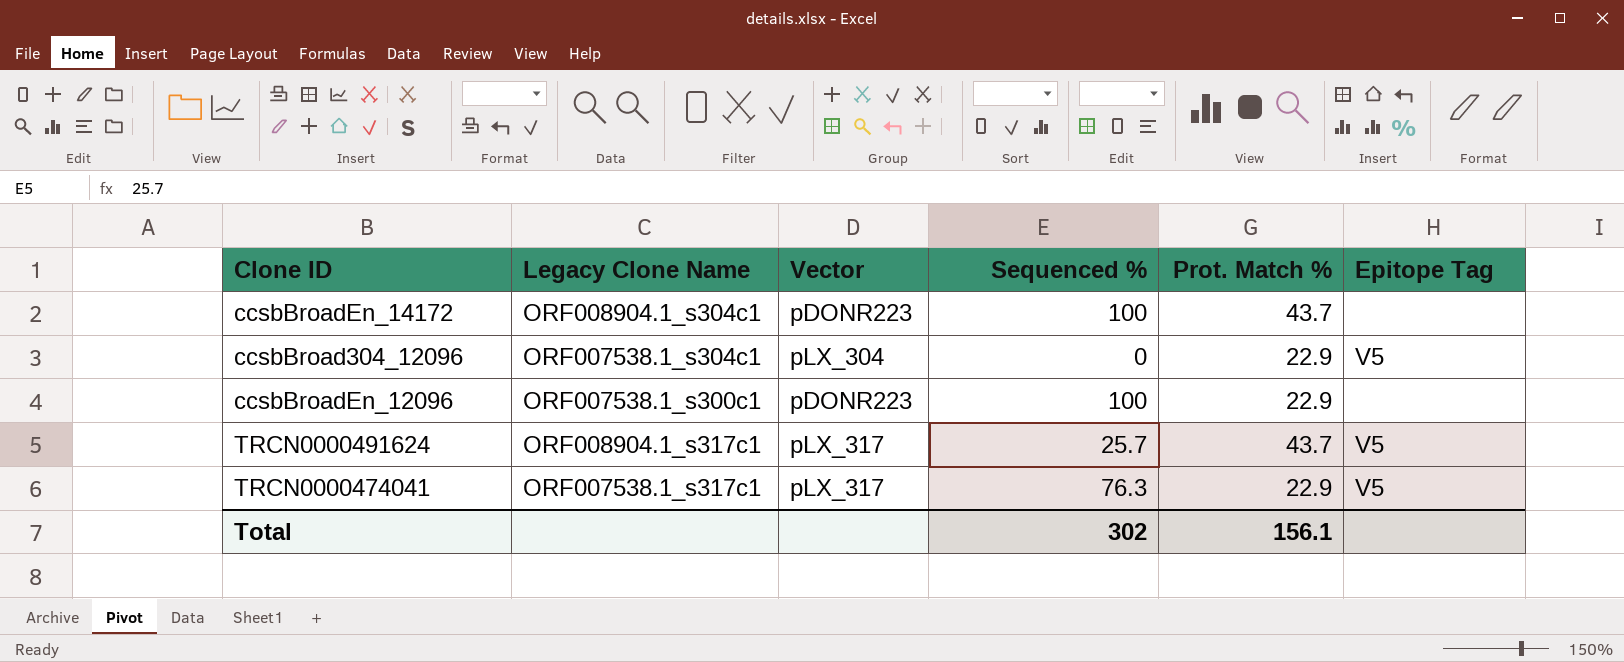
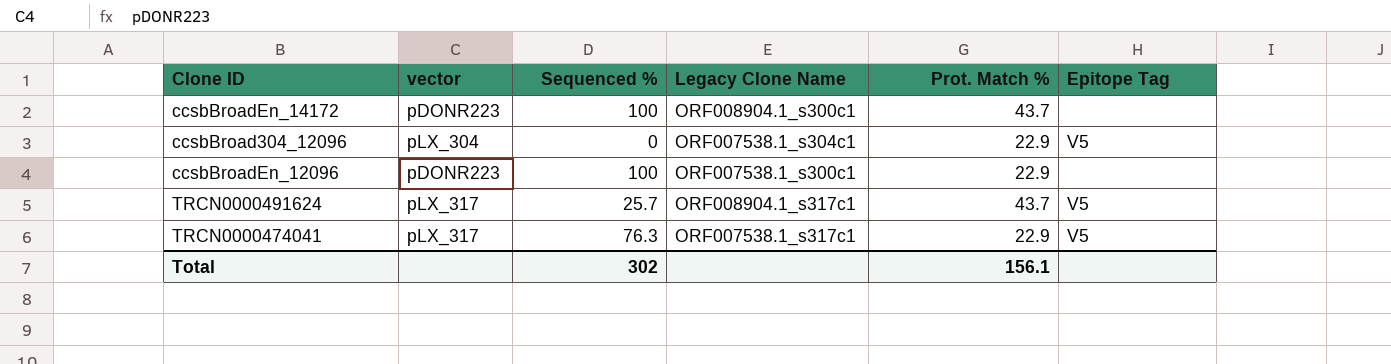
column name: Vector -> vector
column Legacy Clone Name | position: 2 -> 4
ccsbBroadEn_14172 | Legacy Clone Name: ORF008904.1_s304c1 -> ORF008904.1_s300c1

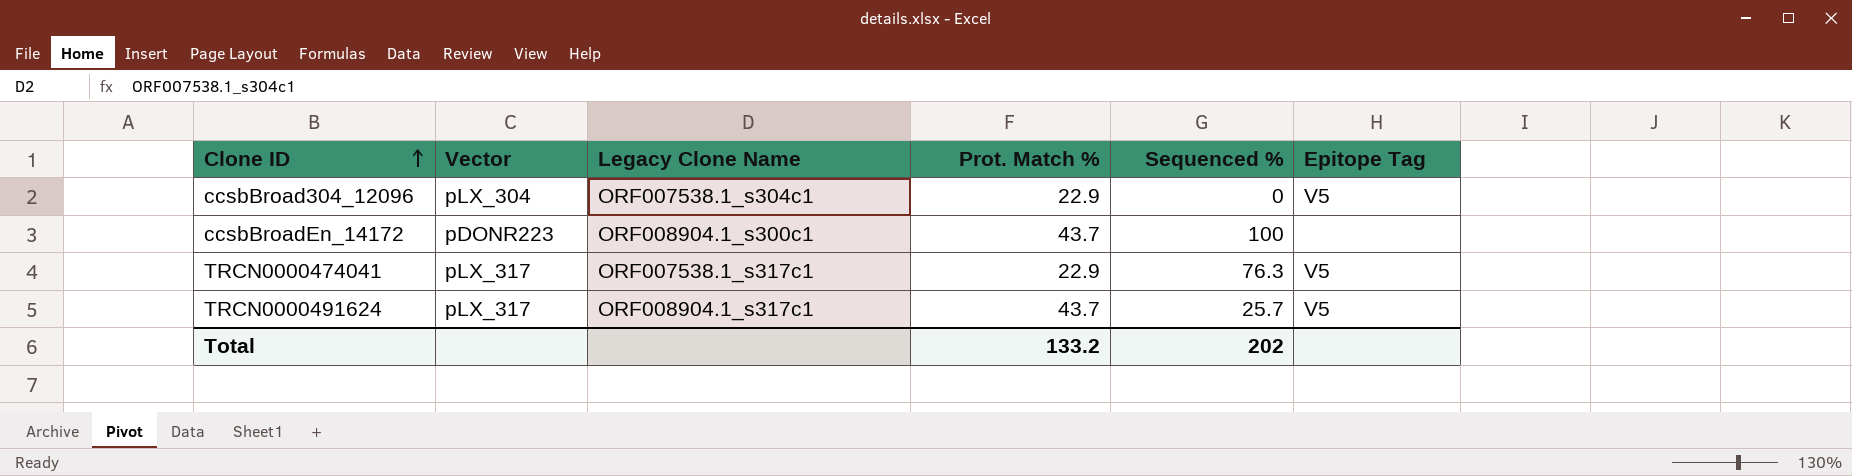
row order: none -> Clone ID ascending
column name: vector -> Vector
column Sequenced % | position: 3 -> 5
row ccsbBroadEn_12096: pDONR223 | 100 | ORF007538.1_s300c1 | 22.9 | none -> none
Total | Prot. Match %: 156.1 -> 133.2
Total | Sequenced %: 302 -> 202

